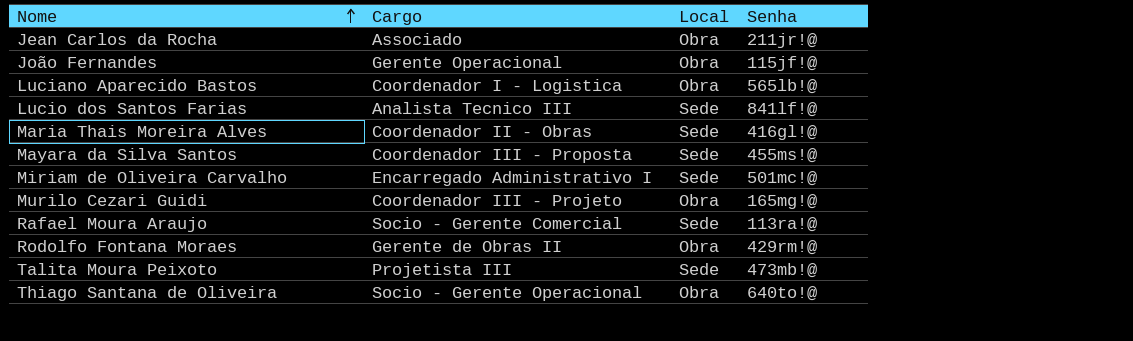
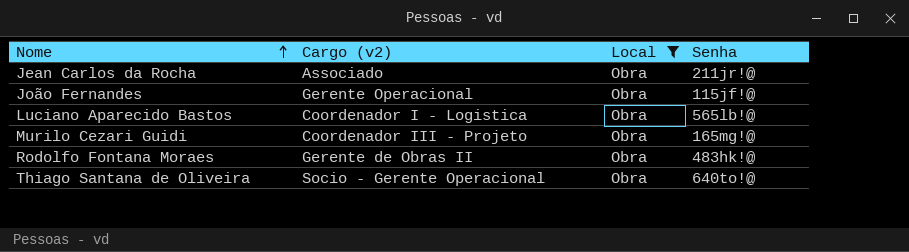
filter: none -> Local = Obra
column name: Cargo -> Cargo (v2)
Rodolfo Fontana Moraes | Senha: 429rm!@ -> 483hk!@

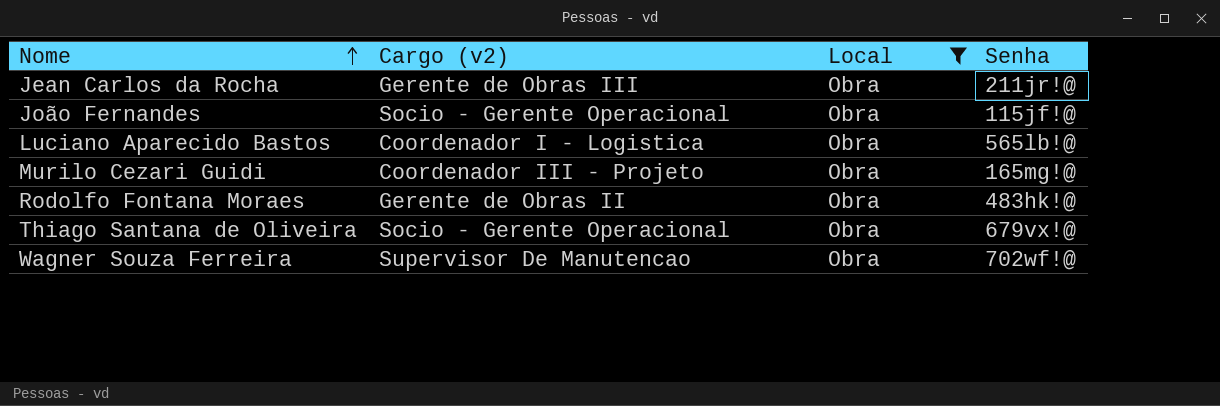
Jean Carlos da Rocha | Cargo (v2): Associado -> Gerente de Obras III
João Fernandes | Cargo (v2): Gerente Operacional -> Socio - Gerente Operacional
Thiago Santana de Oliveira | Senha: 640to!@ -> 679vx!@
row Wagner Souza Ferreira: none -> Supervisor De Manutencao | Obra | 702wf!@

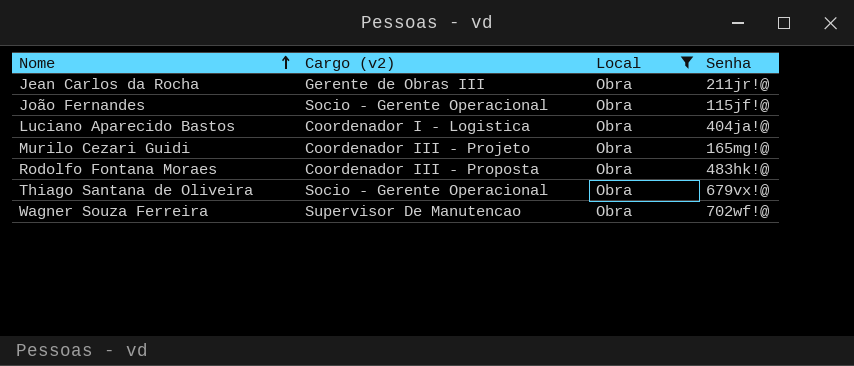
Luciano Aparecido Bastos | Senha: 565lb!@ -> 404ja!@
Rodolfo Fontana Moraes | Cargo (v2): Gerente de Obras II -> Coordenador III - Proposta

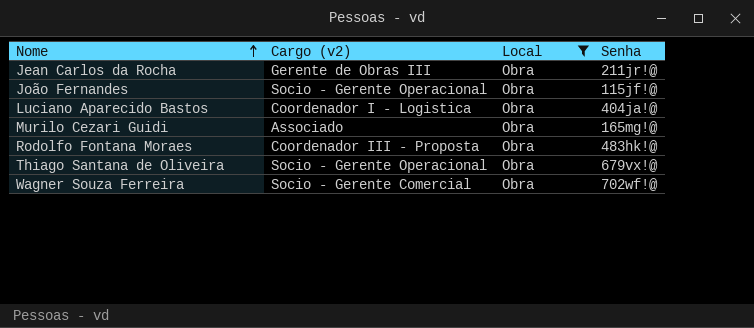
Murilo Cezari Guidi | Cargo (v2): Coordenador III - Projeto -> Associado
Wagner Souza Ferreira | Cargo (v2): Supervisor De Manutencao -> Socio - Gerente Comercial

